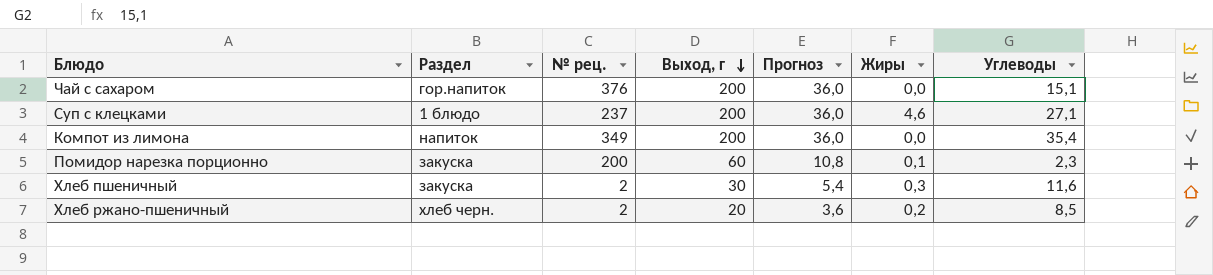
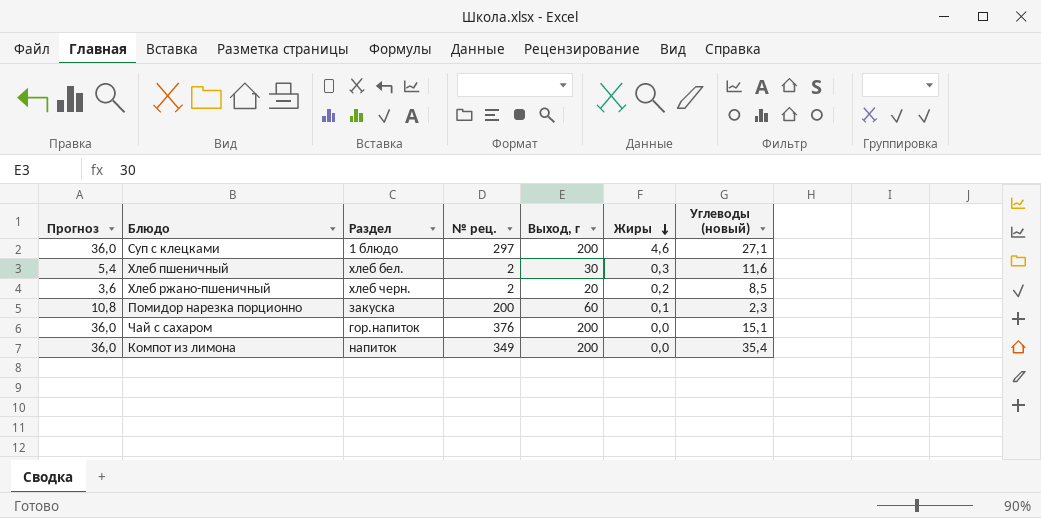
row order: Выход, г descending -> Жиры descending
column Прогноз | position: 5 -> 1
column name: Углеводы -> Углеводы (новый)
Суп с клецками | № рец.: 237 -> 297
Хлеб пшеничный | Раздел: закуска -> хлеб бел.

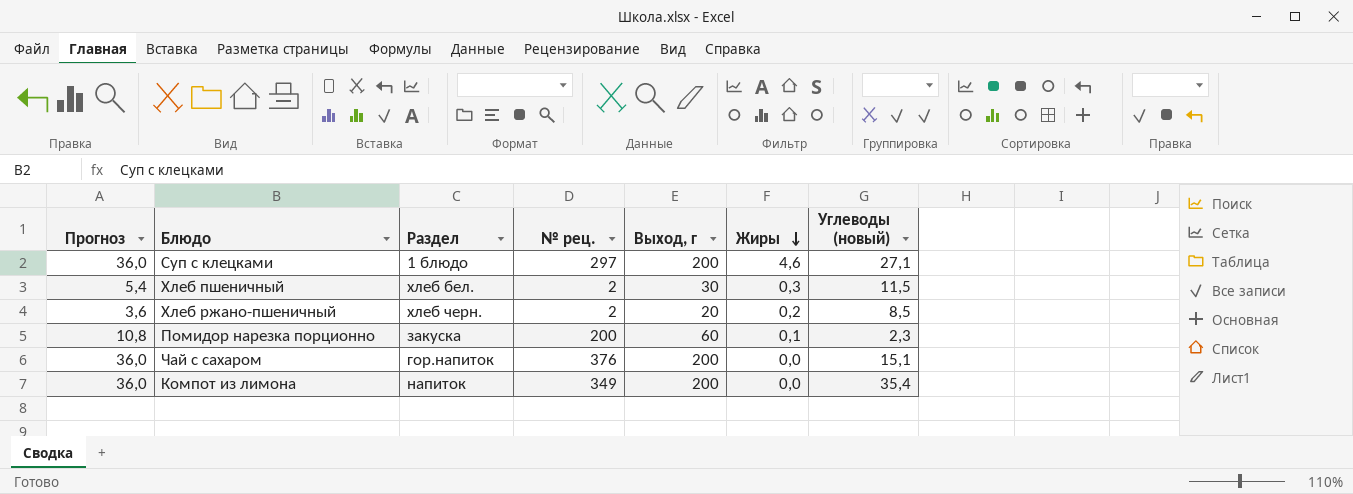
Хлеб пшеничный | Углеводы (новый): 11,6 -> 11,5

